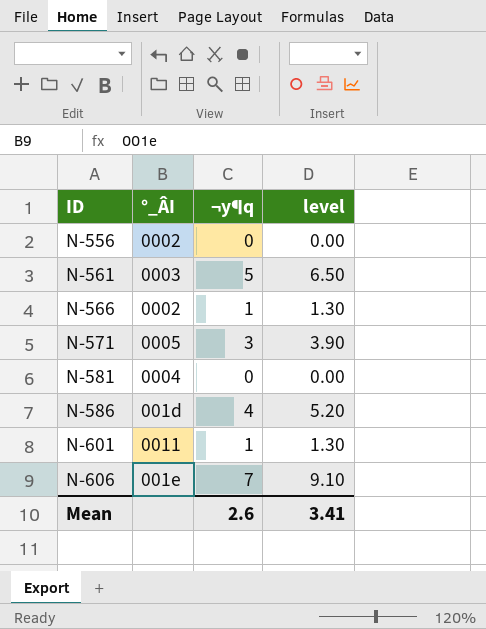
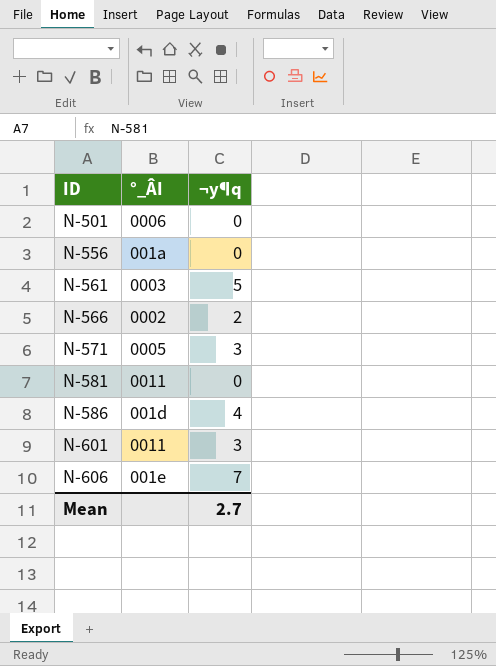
column level | formula: [¬y¶q] * 1.3 -> none
row N-501: none -> 0006 | 0
N-556 | °_ÂI: 0002 -> 001a
N-566 | ¬y¶q: 1 -> 2
N-581 | °_ÂI: 0004 -> 0011
N-601 | ¬y¶q: 1 -> 3
Mean | ¬y¶q: 2.6 -> 2.7

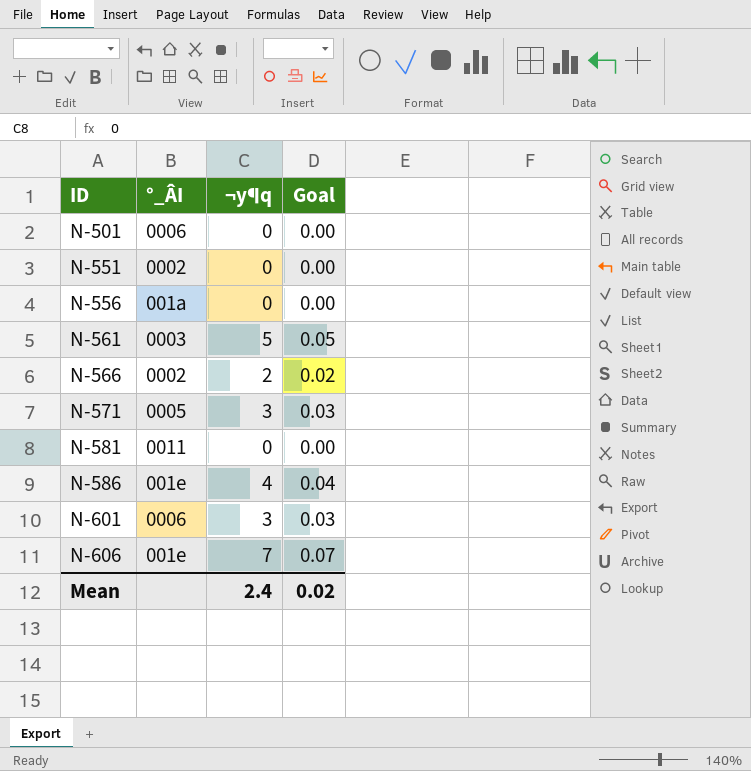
column Goal | formula: none -> [¬y¶q] * 0.01
row N-551: none -> 0002 | 0 | 0.00
N-586 | °_ÂI: 001d -> 001e
N-601 | °_ÂI: 0011 -> 0006
Mean | ¬y¶q: 2.7 -> 2.4

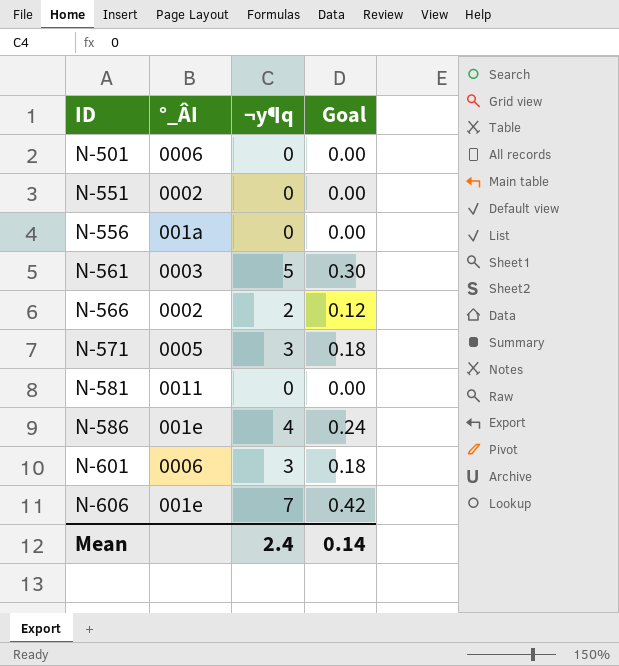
column Goal | formula: [¬y¶q] * 0.01 -> [¬y¶q] * 0.06
Mean | Goal: 0.02 -> 0.14

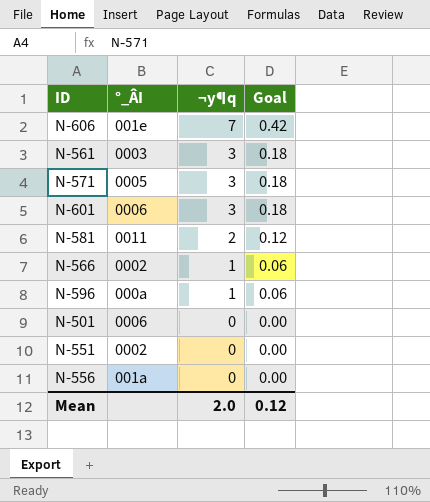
row order: ID ascending -> ¬y¶q descending
row N-586: 001e | 4 | 0.24 -> none
N-561 | ¬y¶q: 5 -> 3
N-561 | Goal: 0.30 -> 0.18
N-581 | ¬y¶q: 0 -> 2
N-581 | Goal: 0.00 -> 0.12
N-566 | ¬y¶q: 2 -> 1
N-566 | Goal: 0.12 -> 0.06
row N-596: none -> 000a | 1 | 0.06
Mean | ¬y¶q: 2.4 -> 2.0
Mean | Goal: 0.14 -> 0.12

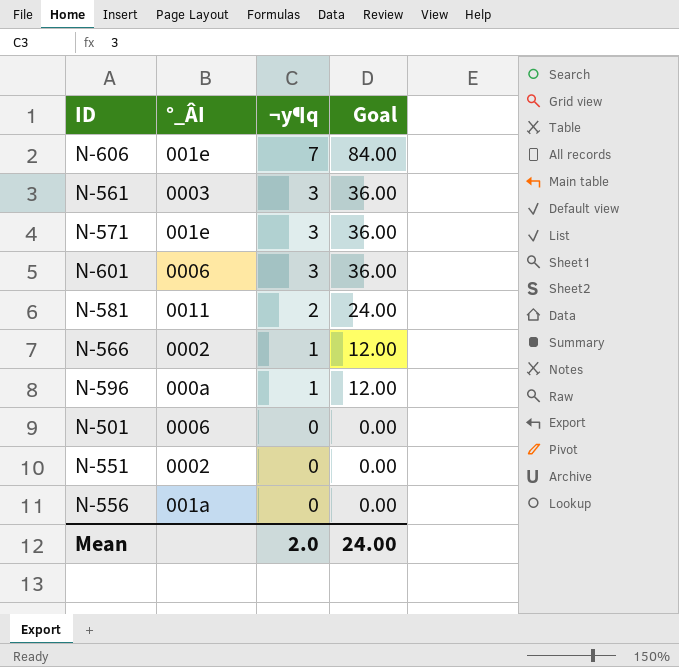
column Goal | formula: [¬y¶q] * 0.06 -> [¬y¶q] * 12
N-571 | °_ÂI: 0005 -> 001e
Mean | Goal: 0.12 -> 24.00

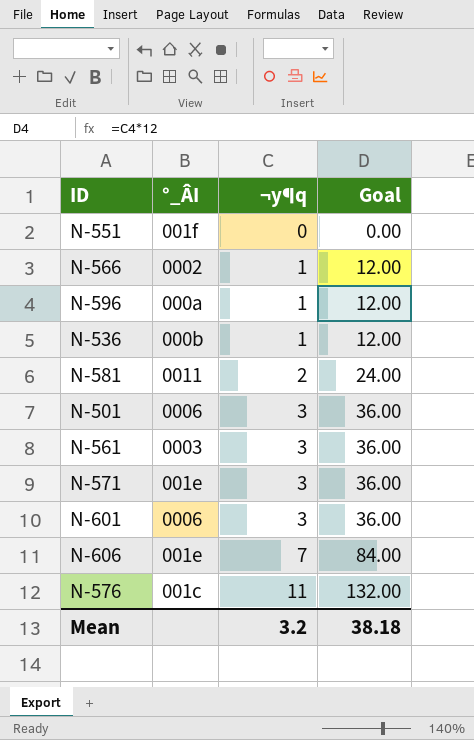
row order: ¬y¶q descending -> ¬y¶q ascending
row N-556: 001a | 0 | 0.00 -> none
N-551 | °_ÂI: 0002 -> 001f
row N-536: none -> 000b | 1 | 12.00
N-501 | ¬y¶q: 0 -> 3
N-501 | Goal: 0.00 -> 36.00
row N-576: none -> 001c | 11 | 132.00
Mean | ¬y¶q: 2.0 -> 3.2
Mean | Goal: 24.00 -> 38.18

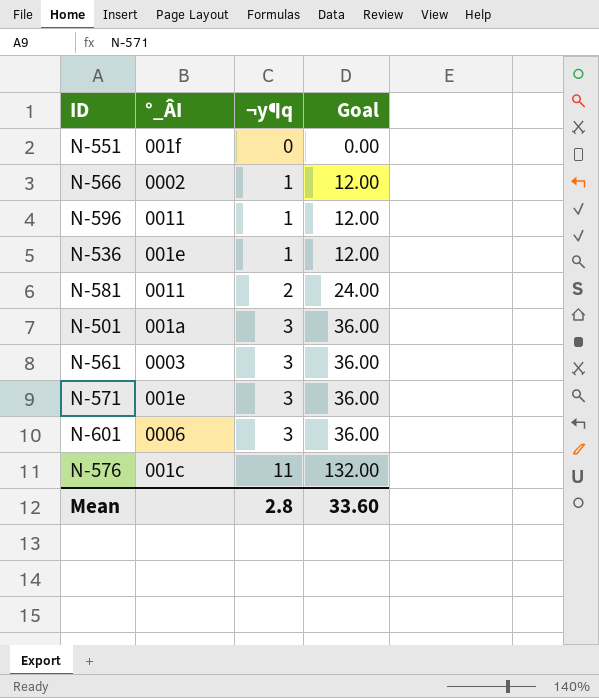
row N-606: 001e | 7 | 84.00 -> none
N-596 | °_ÂI: 000a -> 0011
N-536 | °_ÂI: 000b -> 001e
N-501 | °_ÂI: 0006 -> 001a
Mean | ¬y¶q: 3.2 -> 2.8
Mean | Goal: 38.18 -> 33.60

